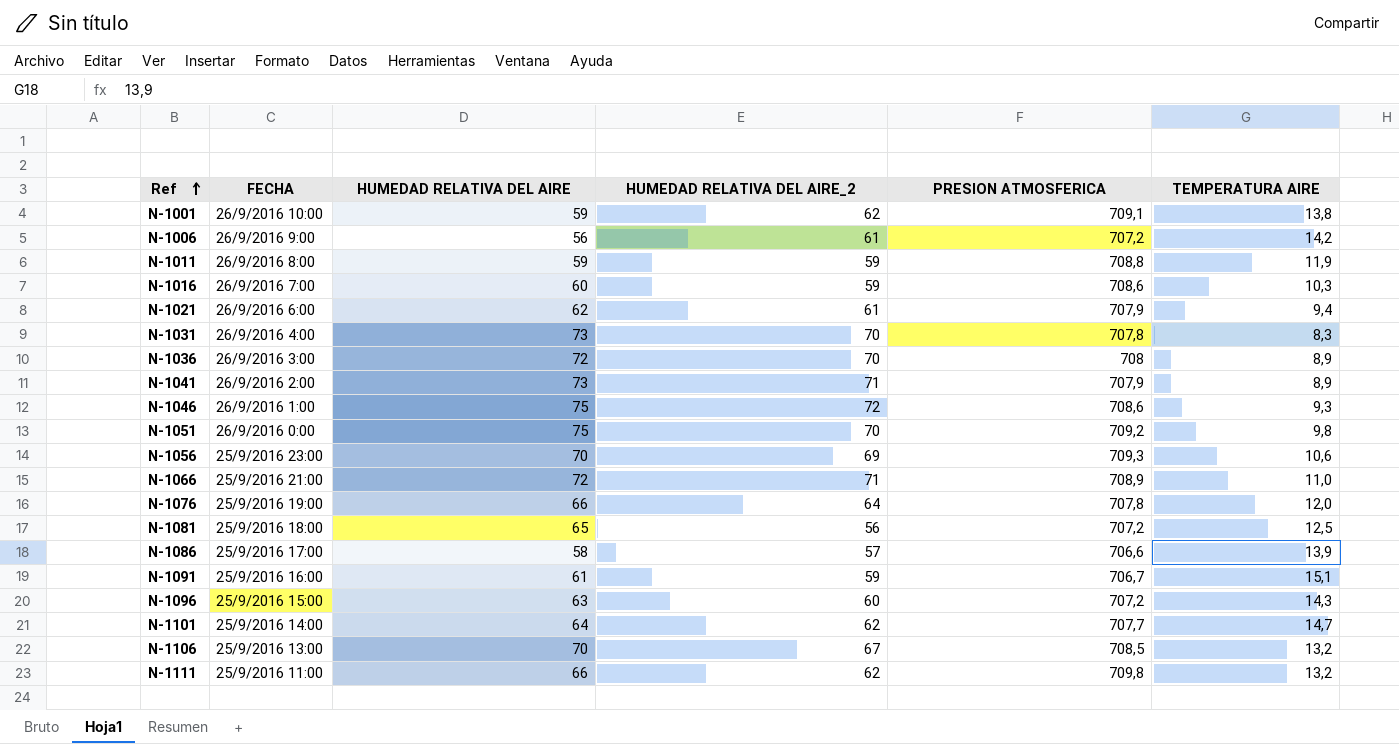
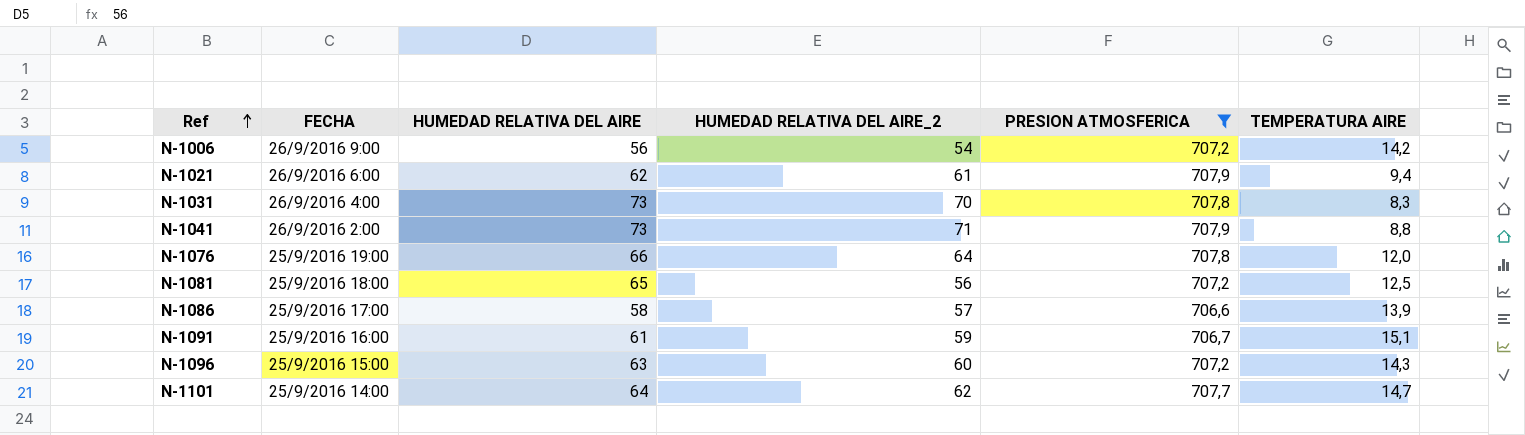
filter: none -> PRESION ATMOSFERICA <= 707,9
N-1006 | HUMEDAD RELATIVA DEL AIRE_2: 61 -> 54
N-1041 | TEMPERATURA AIRE: 8,9 -> 8,8

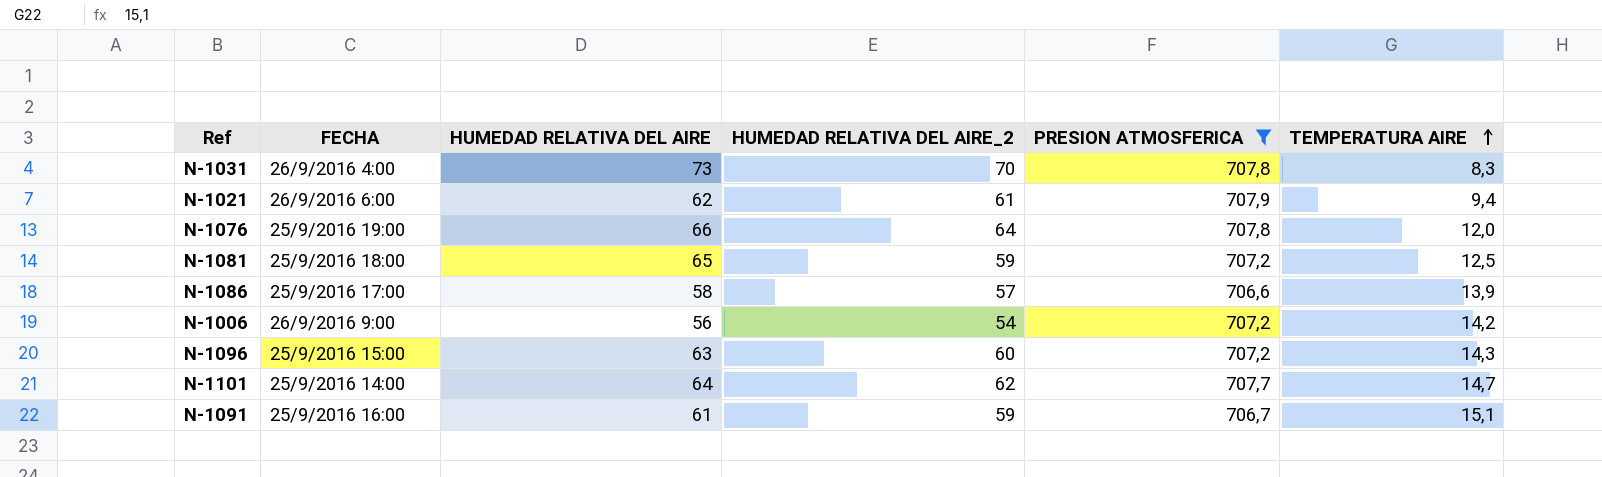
row order: Ref ascending -> TEMPERATURA AIRE ascending
row N-1041: 26/9/2016 2:00 | 73 | 71 | 707,9 | 8,8 -> none
N-1081 | HUMEDAD RELATIVA DEL AIRE_2: 56 -> 59

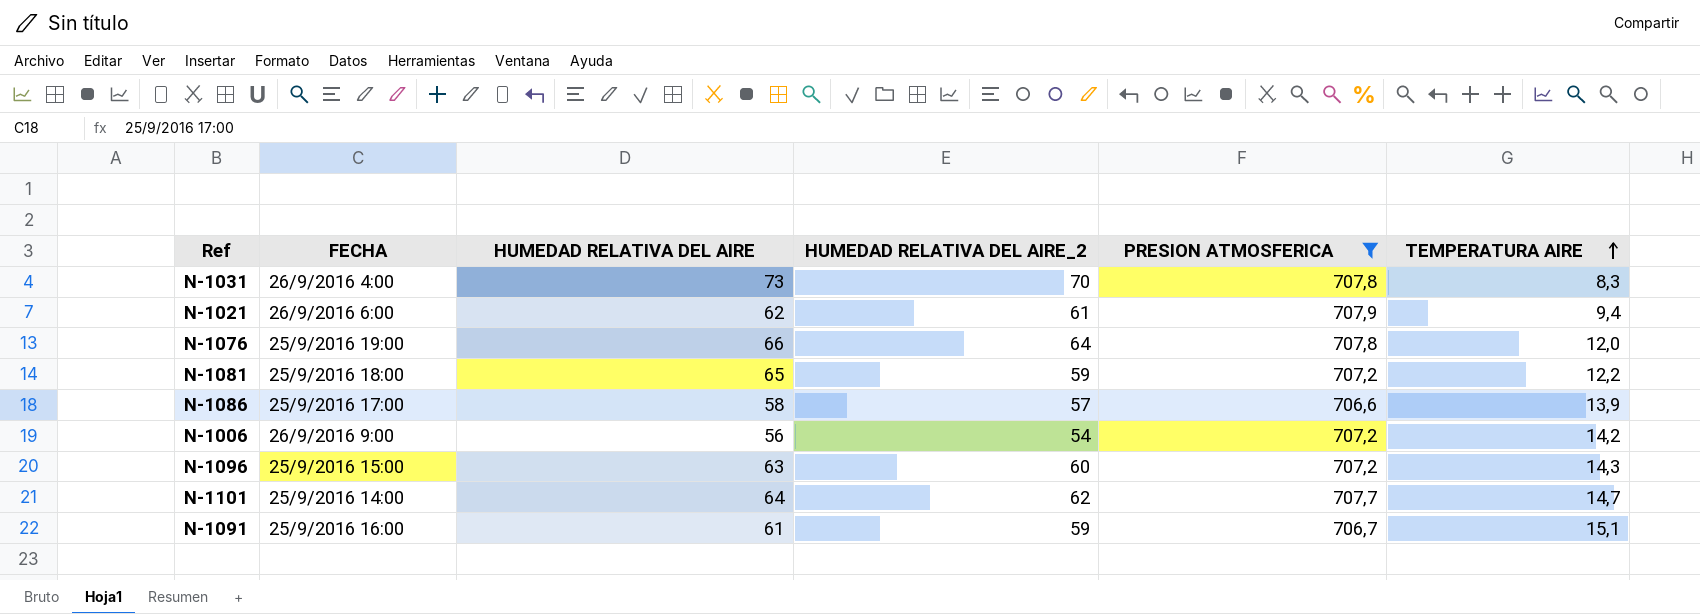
N-1081 | TEMPERATURA AIRE: 12,5 -> 12,2

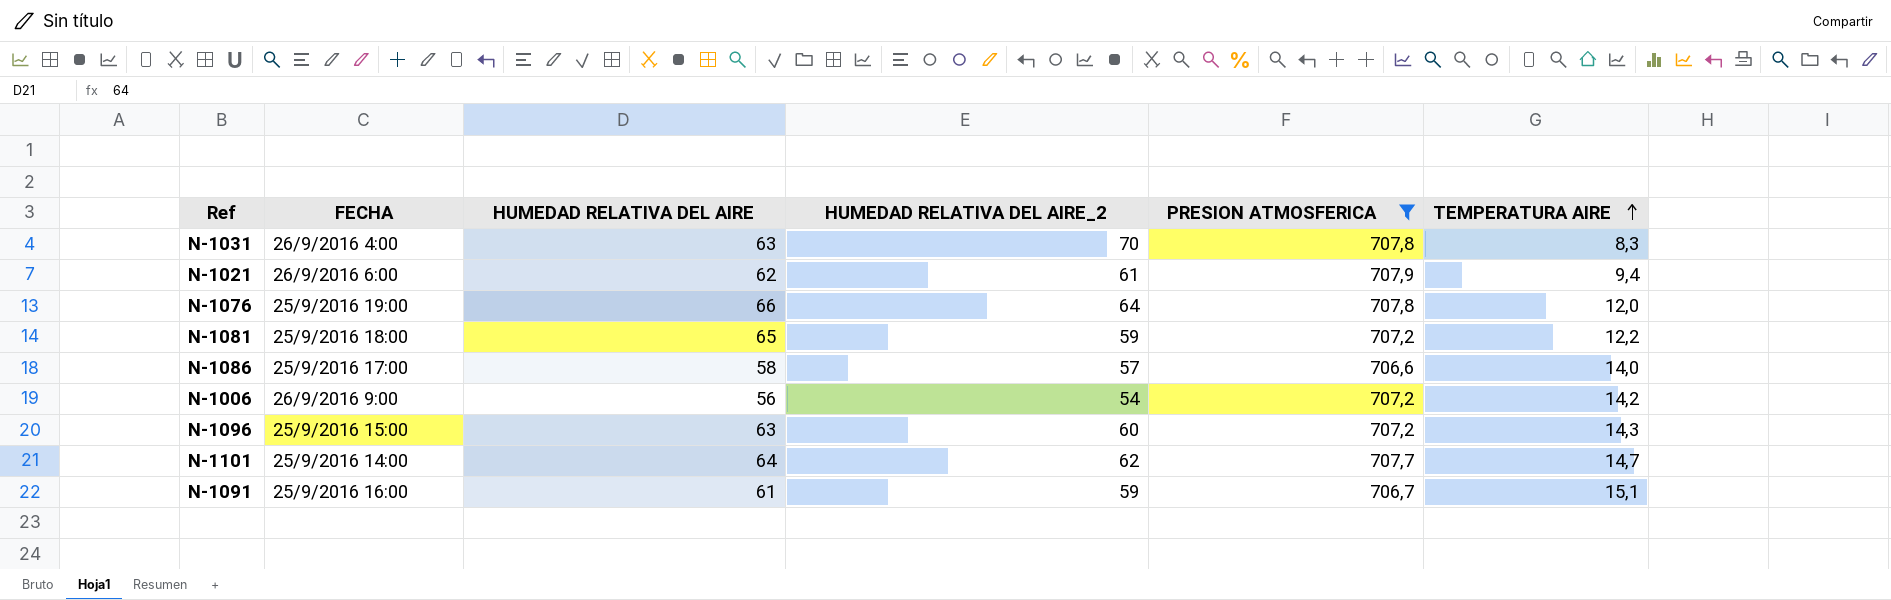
N-1031 | HUMEDAD RELATIVA DEL AIRE: 73 -> 63
N-1086 | TEMPERATURA AIRE: 13,9 -> 14,0

